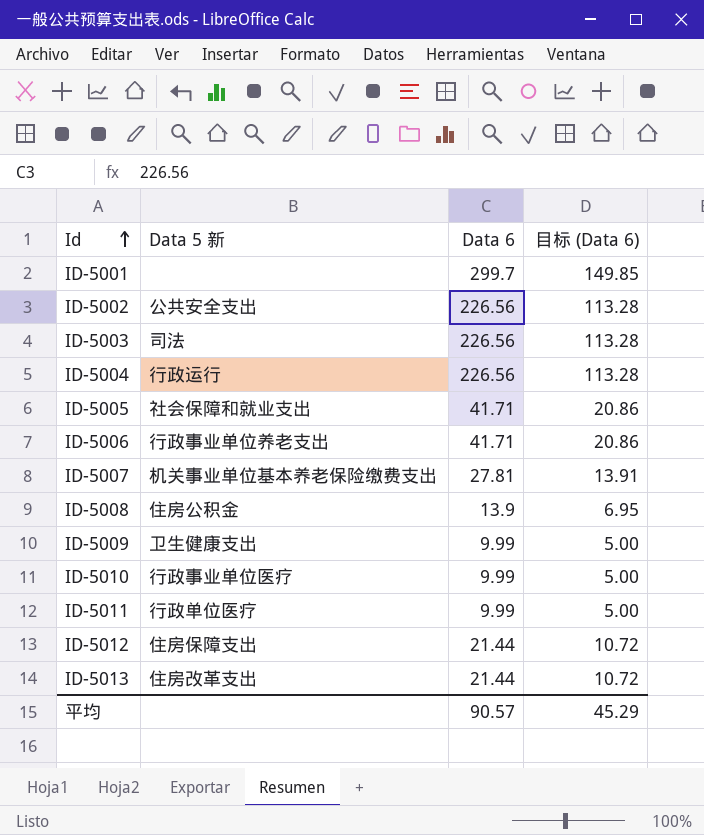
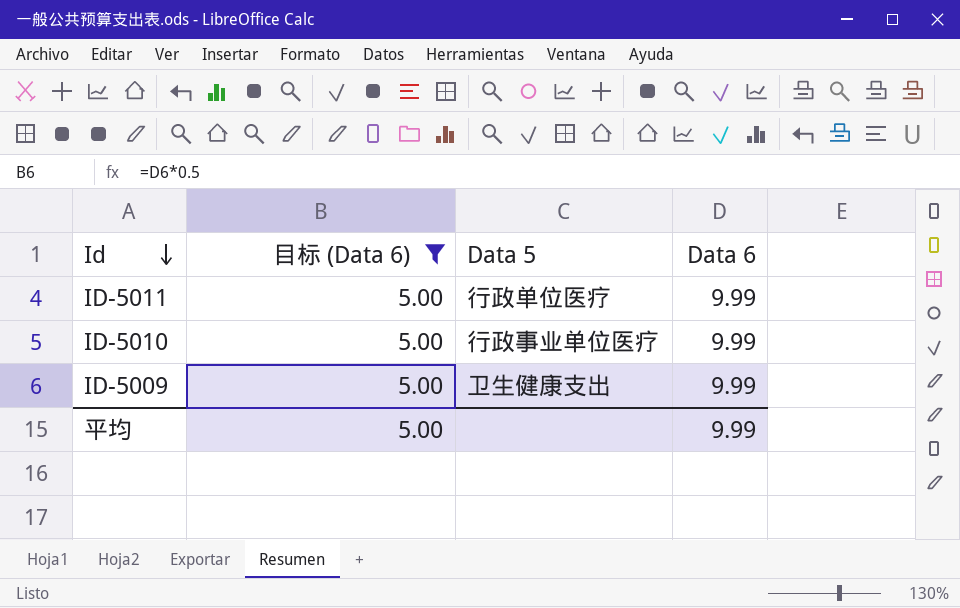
filter: none -> 目标 (Data 6) = 5.00
row order: Id ascending -> Id descending
column 目标 (Data 6) | position: 4 -> 2
column name: Data 5 新 -> Data 5
平均 | 目标 (Data 6): 45.29 -> 5.00
平均 | Data 6: 90.57 -> 9.99

